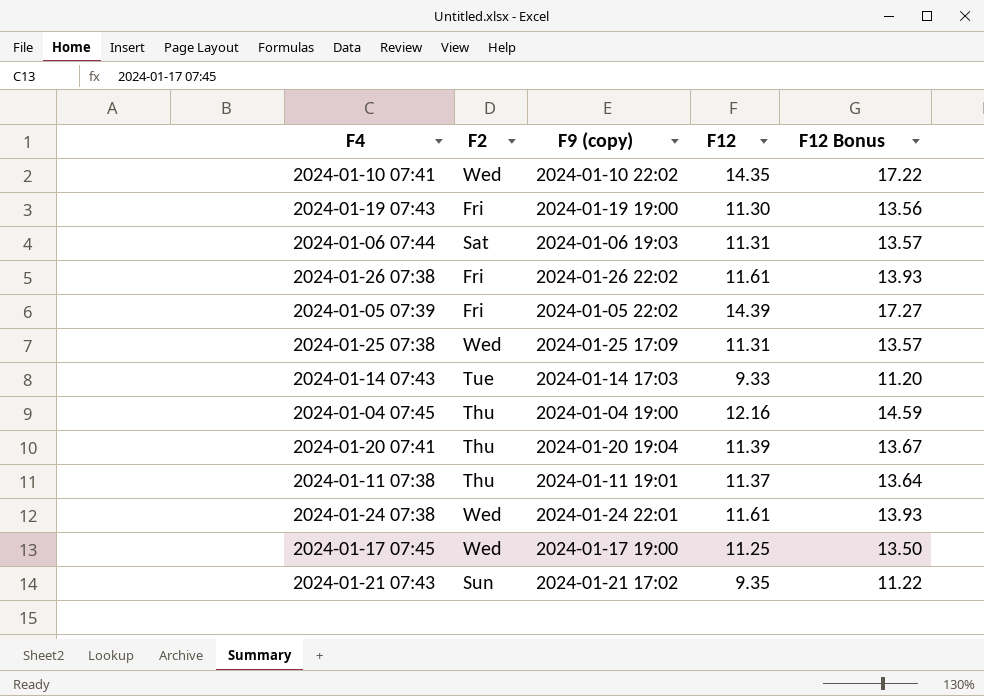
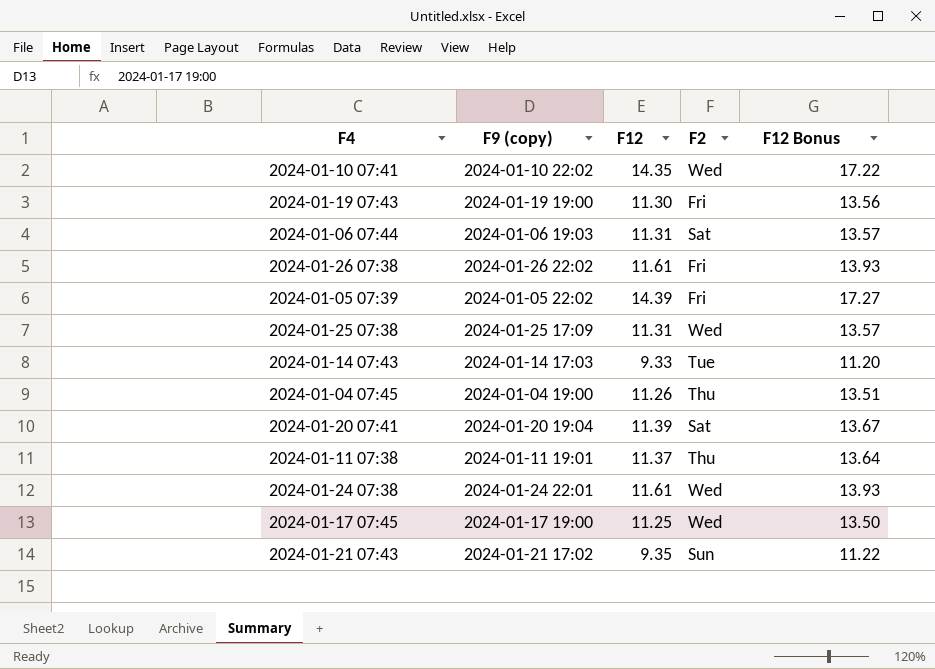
column F2 | position: 2 -> 4
2024-01-04 07:45 | F12: 12.16 -> 11.26
2024-01-04 07:45 | F12 Bonus: 14.59 -> 13.51
2024-01-20 07:41 | F2: Thu -> Sat

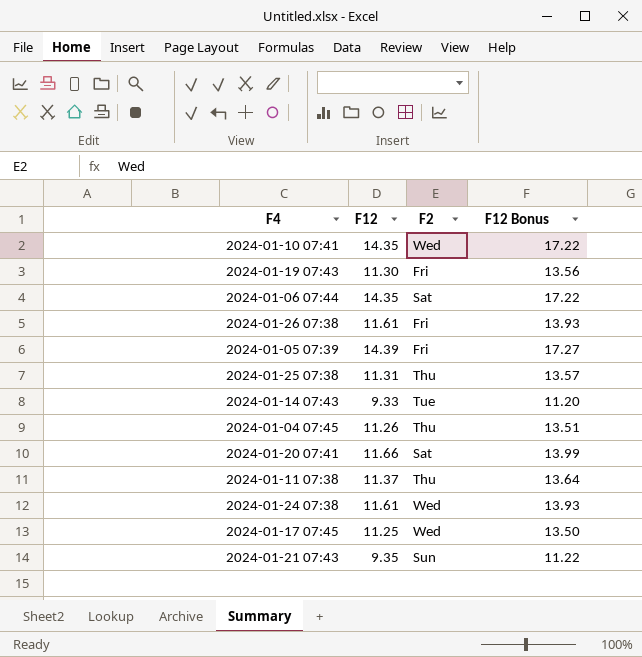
column F9 (copy) | position: 2 -> none
2024-01-06 07:44 | F12: 11.31 -> 14.35
2024-01-06 07:44 | F12 Bonus: 13.57 -> 17.22
2024-01-25 07:38 | F2: Wed -> Thu
2024-01-20 07:41 | F12: 11.39 -> 11.66
2024-01-20 07:41 | F12 Bonus: 13.67 -> 13.99

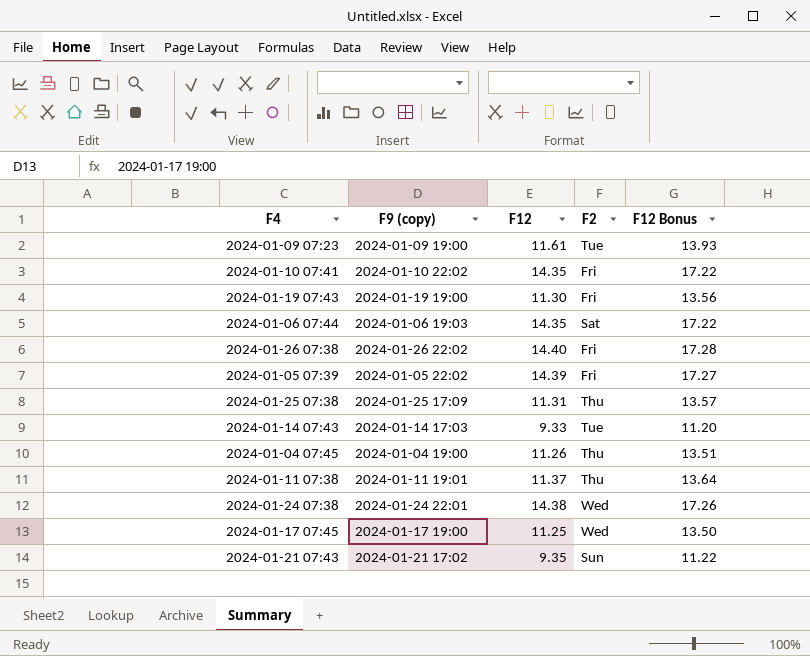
column F9 (copy) | position: none -> 2
row 2024-01-20 07:41: 11.66 | Sat | 13.99 -> none
row 2024-01-09 07:23: none -> 2024-01-09 19:00 | 11.61 | Tue | 13.93
2024-01-10 07:41 | F2: Wed -> Fri
2024-01-26 07:38 | F12: 11.61 -> 14.40
2024-01-26 07:38 | F12 Bonus: 13.93 -> 17.28
2024-01-24 07:38 | F12: 11.61 -> 14.38
2024-01-24 07:38 | F12 Bonus: 13.93 -> 17.26

